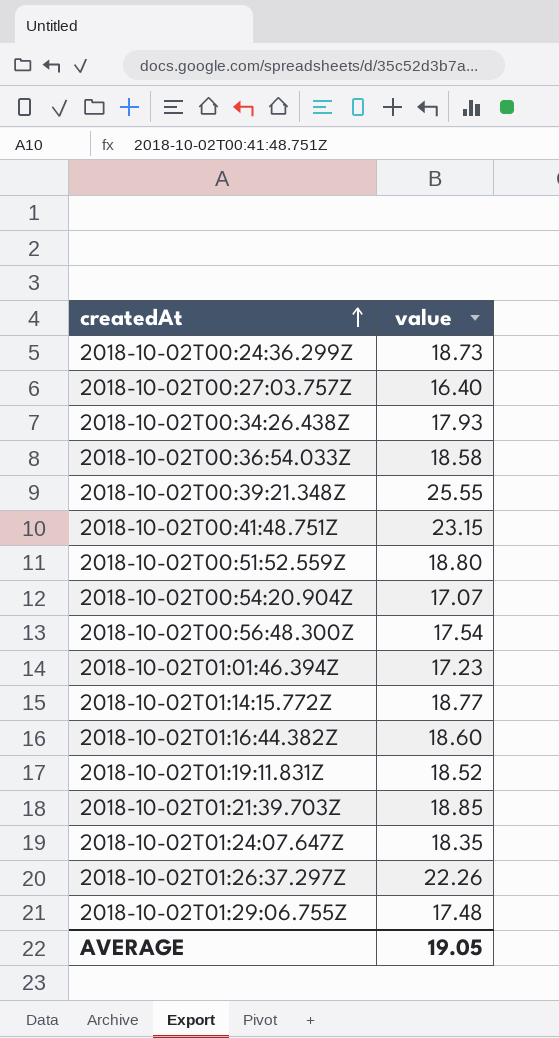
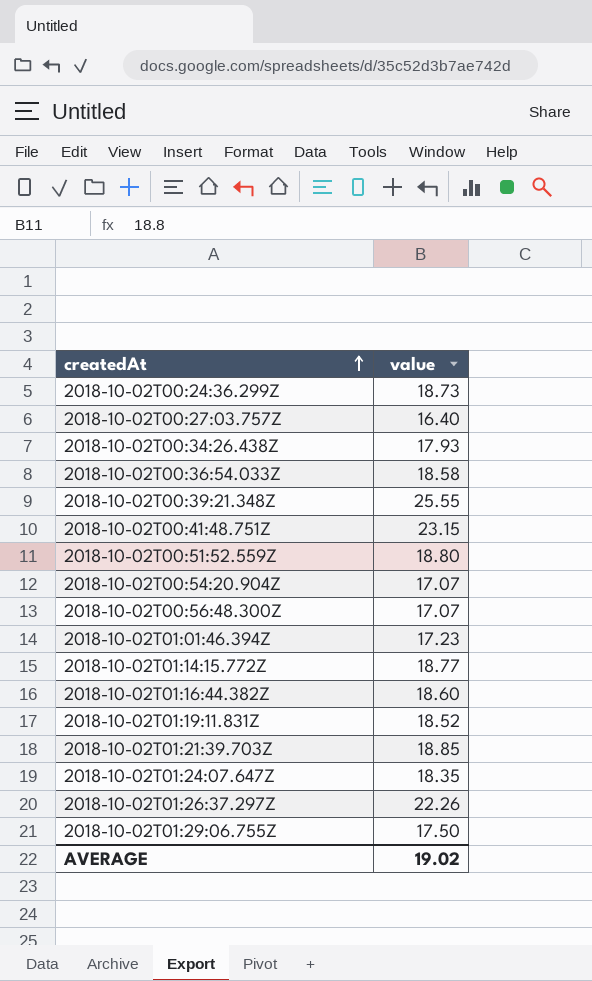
2018-10-02T00:56:48.300Z | value: 17.54 -> 17.07
2018-10-02T01:29:06.755Z | value: 17.48 -> 17.50
AVERAGE | value: 19.05 -> 19.02

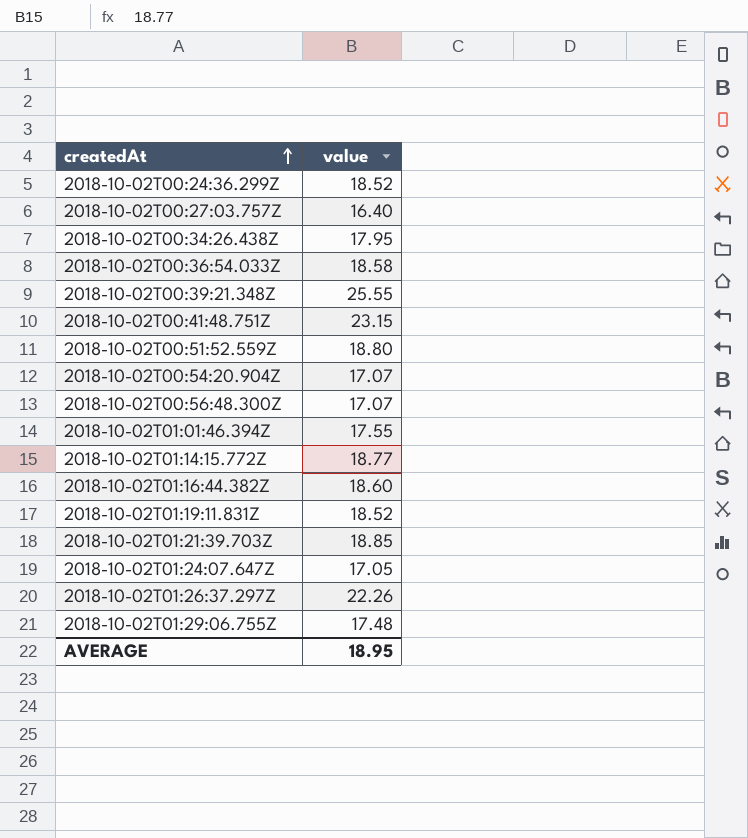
2018-10-02T00:24:36.299Z | value: 18.73 -> 18.52
2018-10-02T00:34:26.438Z | value: 17.93 -> 17.95
2018-10-02T01:01:46.394Z | value: 17.23 -> 17.55
2018-10-02T01:24:07.647Z | value: 18.35 -> 17.05
2018-10-02T01:29:06.755Z | value: 17.50 -> 17.48
AVERAGE | value: 19.02 -> 18.95

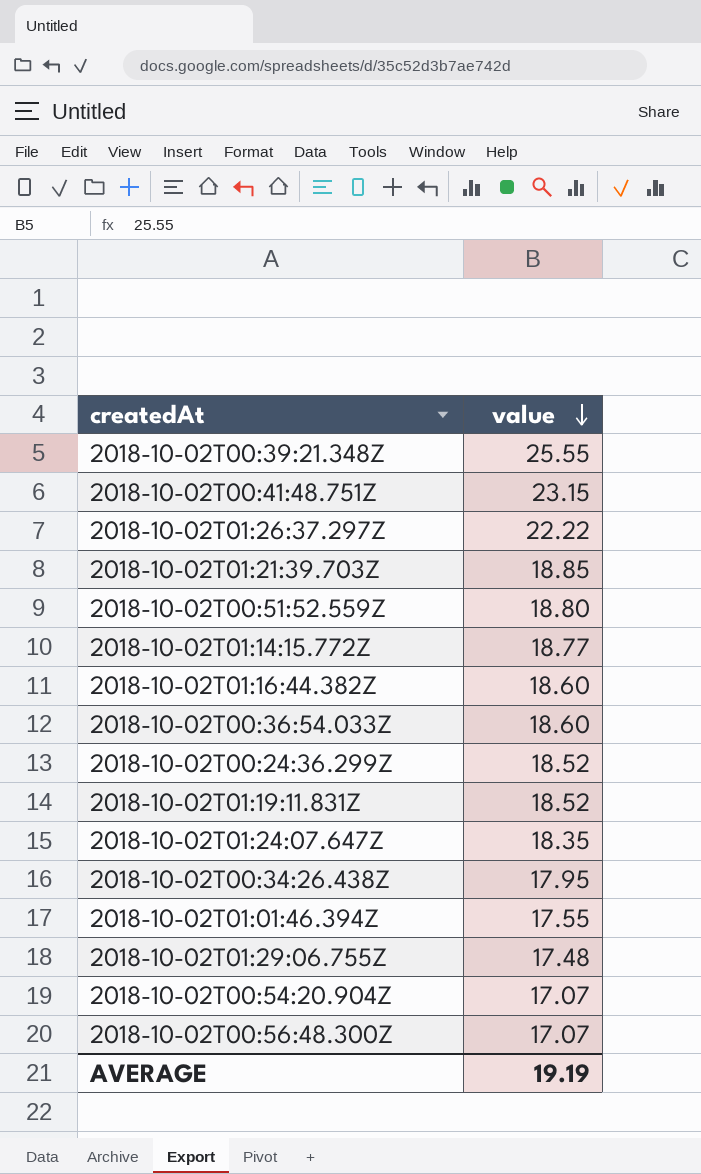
row order: createdAt ascending -> value descending
row 2018-10-02T00:27:03.757Z: 16.40 -> none
2018-10-02T01:26:37.297Z | value: 22.26 -> 22.22
2018-10-02T00:36:54.033Z | value: 18.58 -> 18.60
2018-10-02T01:24:07.647Z | value: 17.05 -> 18.35
AVERAGE | value: 18.95 -> 19.19

